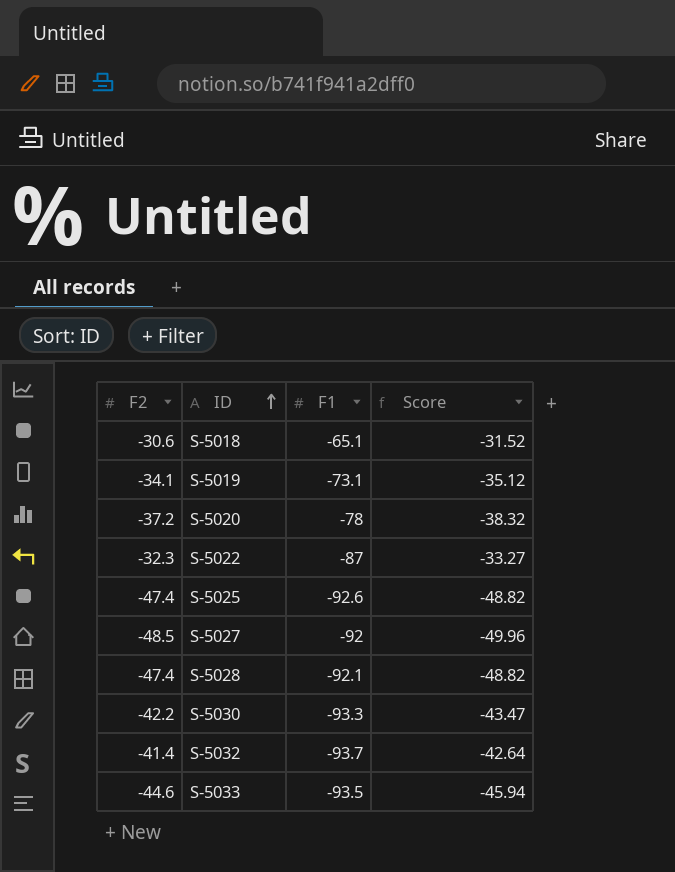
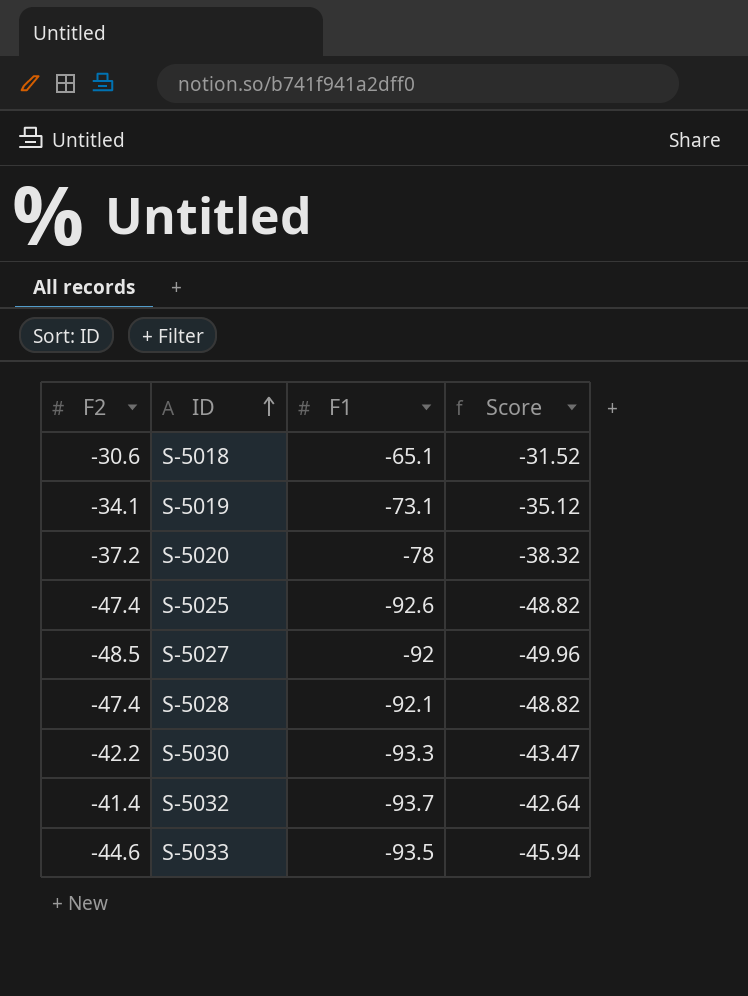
row S-5022: -32.3 | -87 | -33.27 -> none

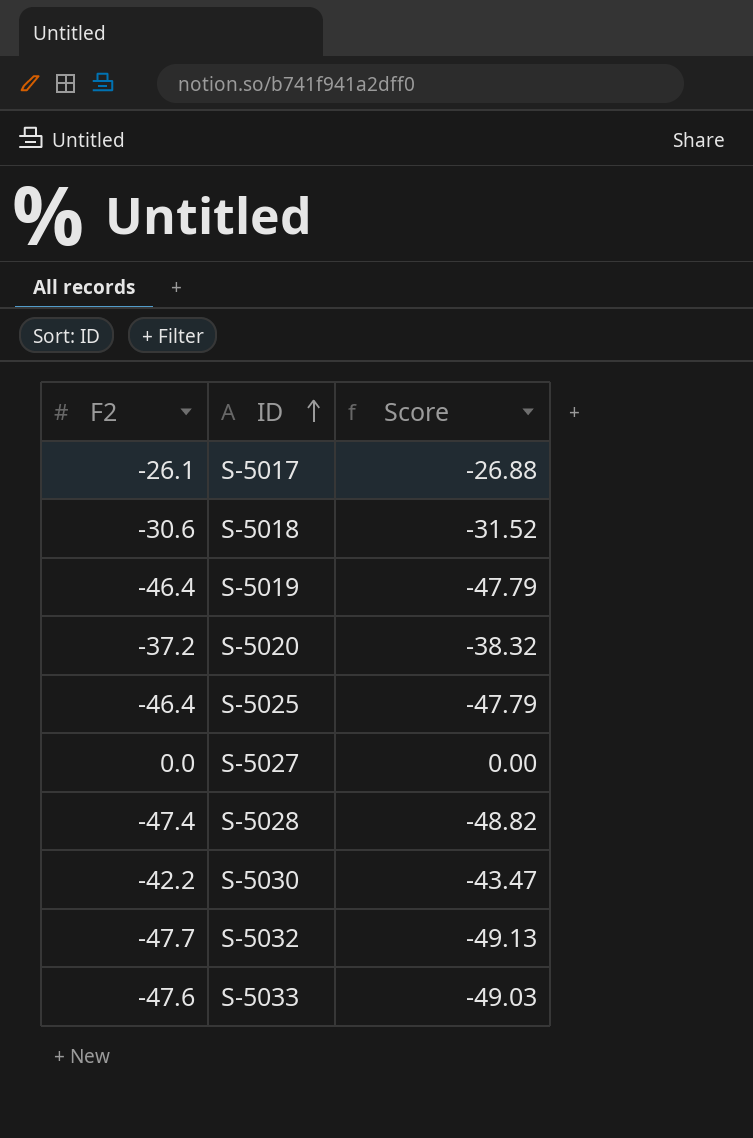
column F1 | position: 3 -> none
row S-5017: none -> -26.1 | -26.88
S-5019 | F2: -34.1 -> -46.4
S-5019 | Score: -35.12 -> -47.79
S-5025 | F2: -47.4 -> -46.4
S-5025 | Score: -48.82 -> -47.79
S-5027 | F2: -48.5 -> 0.0
S-5027 | Score: -49.96 -> 0.00
S-5032 | F2: -41.4 -> -47.7
S-5032 | Score: -42.64 -> -49.13
S-5033 | F2: -44.6 -> -47.6
S-5033 | Score: -45.94 -> -49.03

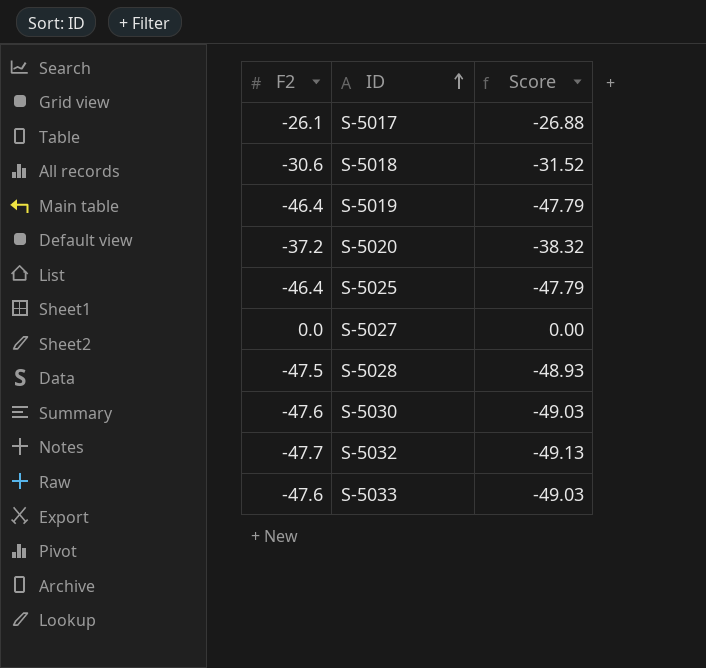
S-5028 | F2: -47.4 -> -47.5
S-5028 | Score: -48.82 -> -48.93
S-5030 | F2: -42.2 -> -47.6
S-5030 | Score: -43.47 -> -49.03

